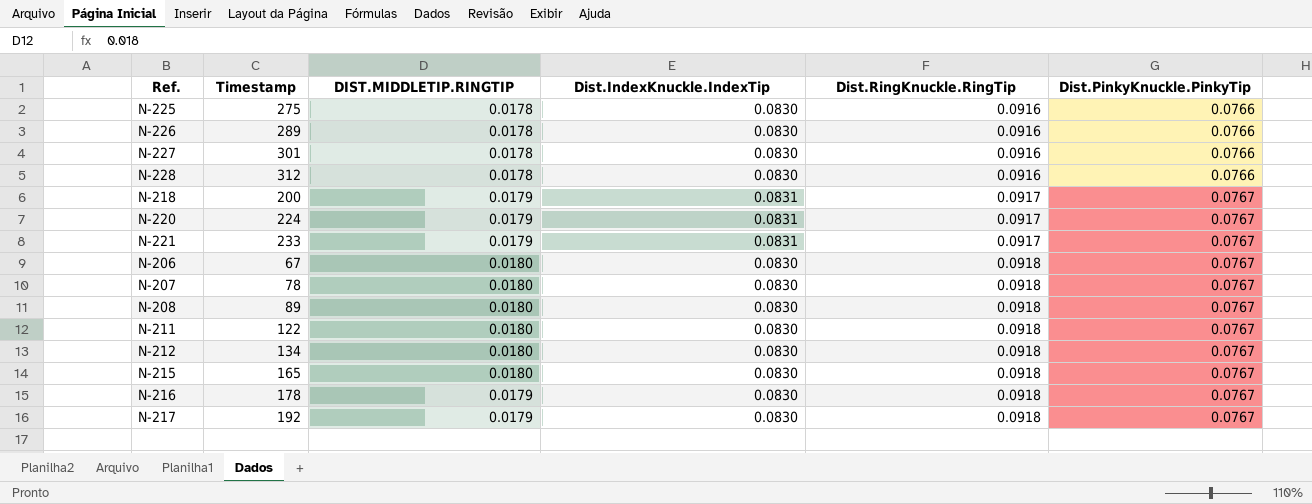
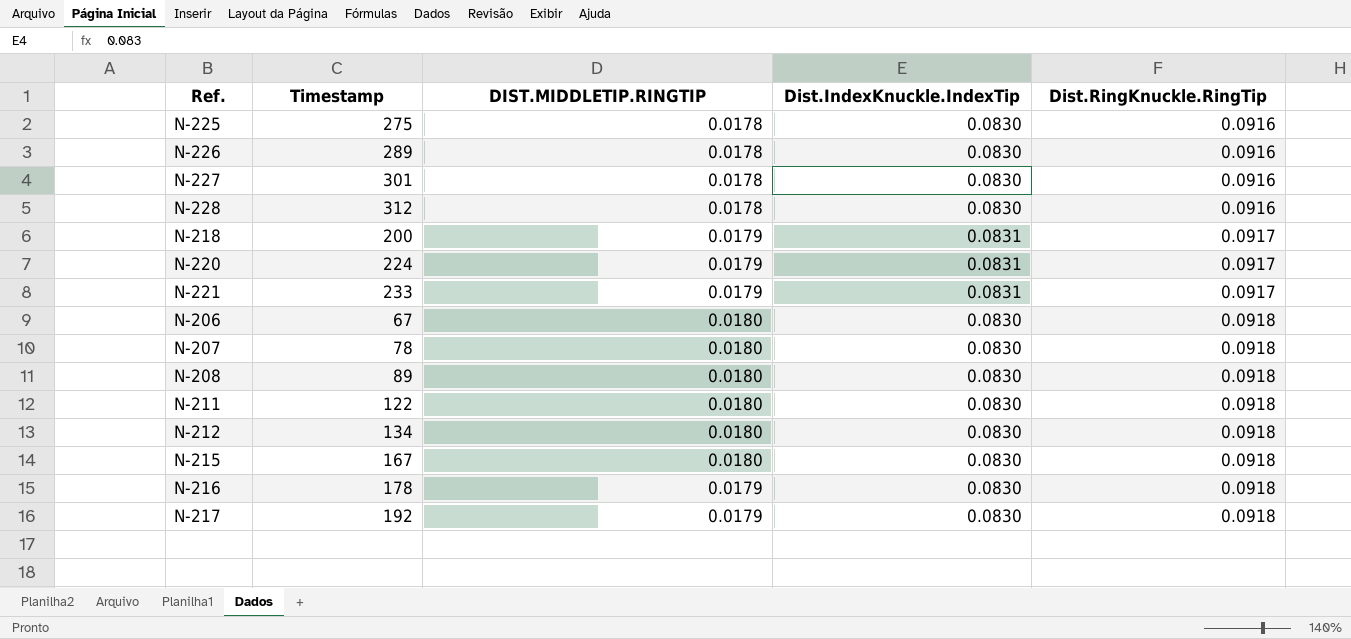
column Dist.PinkyKnuckle.PinkyTip | position: 6 -> none
N-215 | Timestamp: 165 -> 167

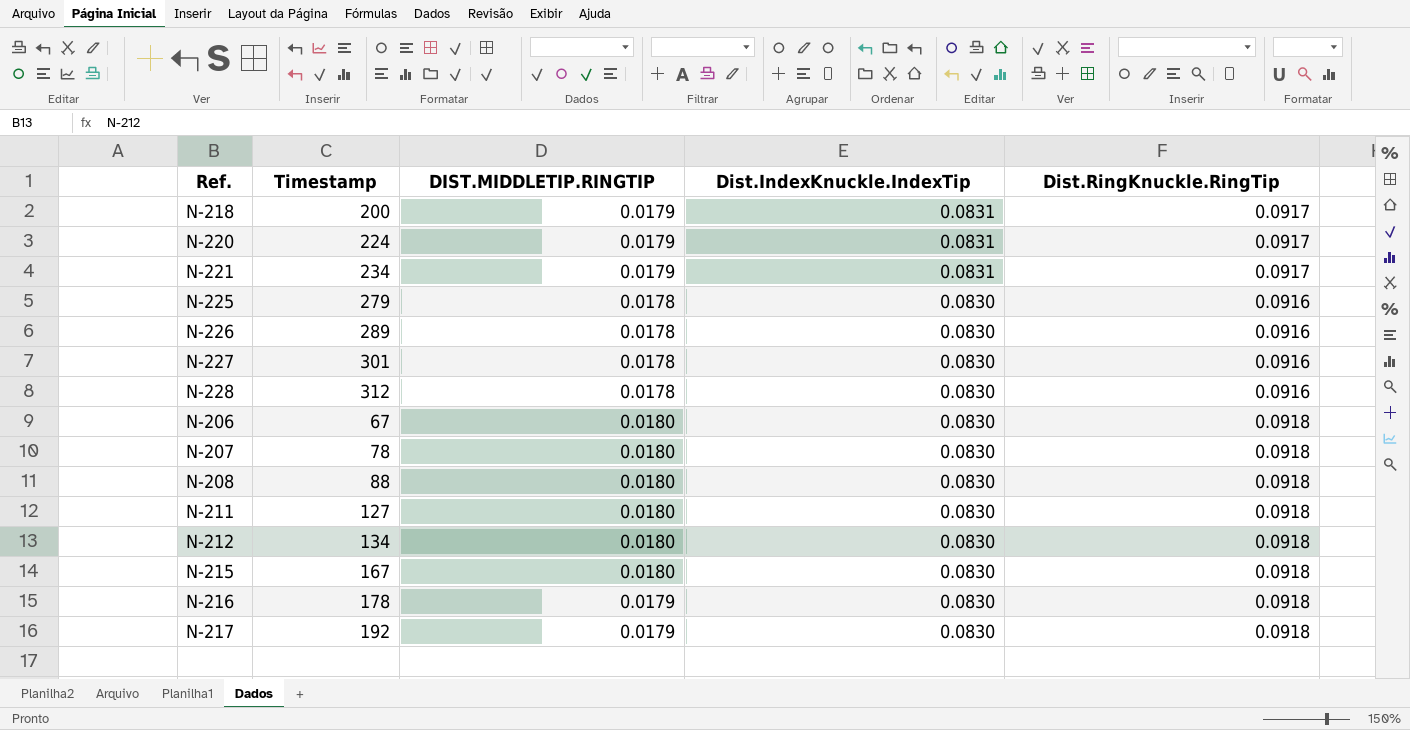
row order: Dist.RingKnuckle.RingTip ascending -> Dist.IndexKnuckle.IndexTip descending
N-221 | Timestamp: 233 -> 234
N-225 | Timestamp: 275 -> 279
N-208 | Timestamp: 89 -> 88
N-211 | Timestamp: 122 -> 127

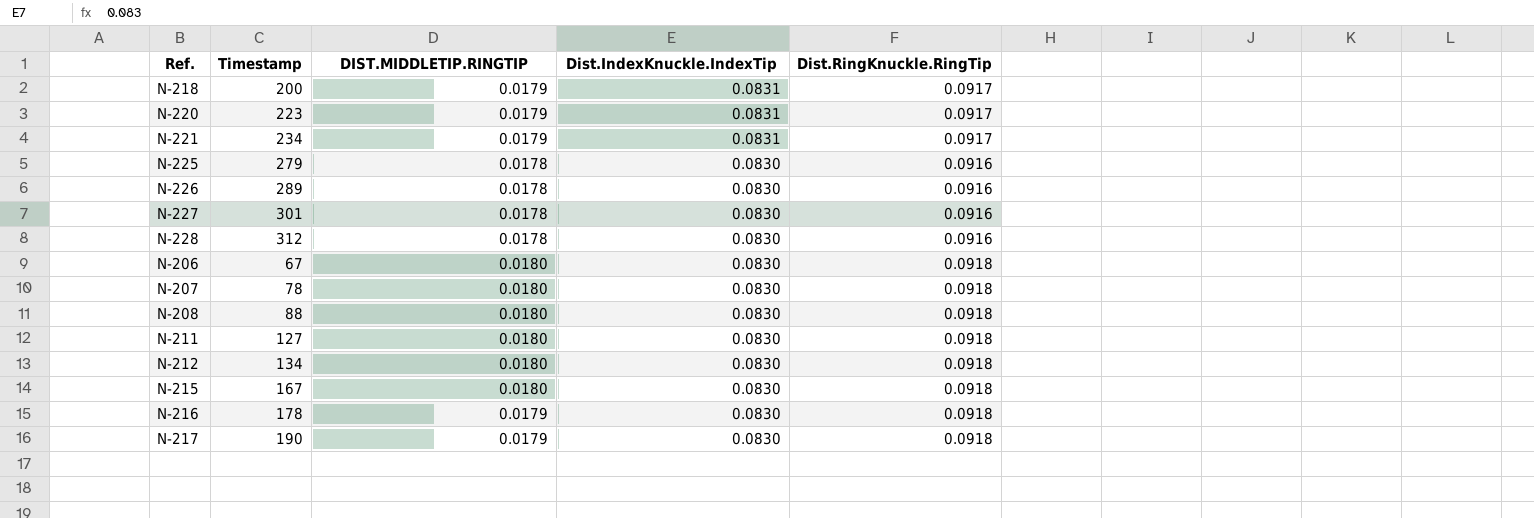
N-220 | Timestamp: 224 -> 223
N-217 | Timestamp: 192 -> 190

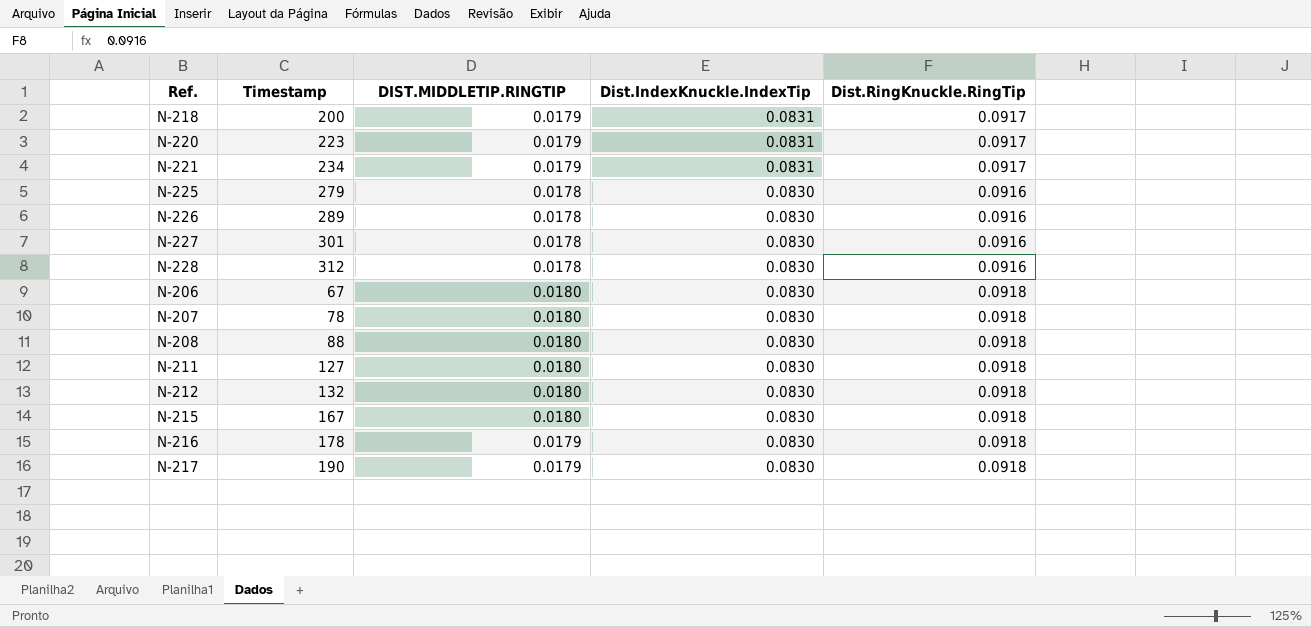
N-212 | Timestamp: 134 -> 132

